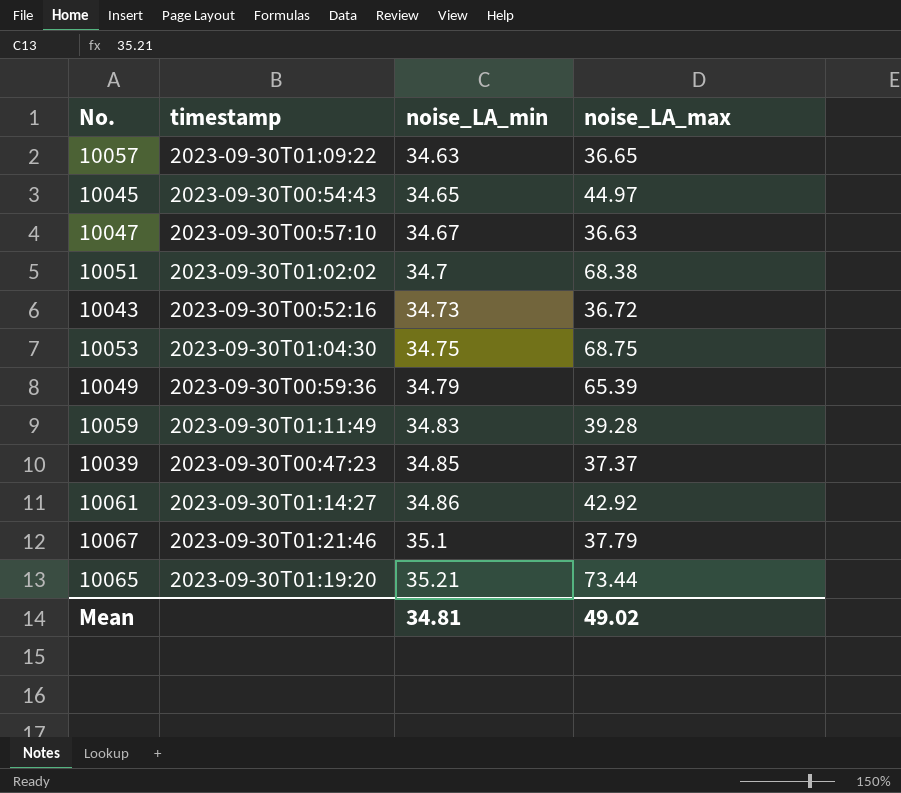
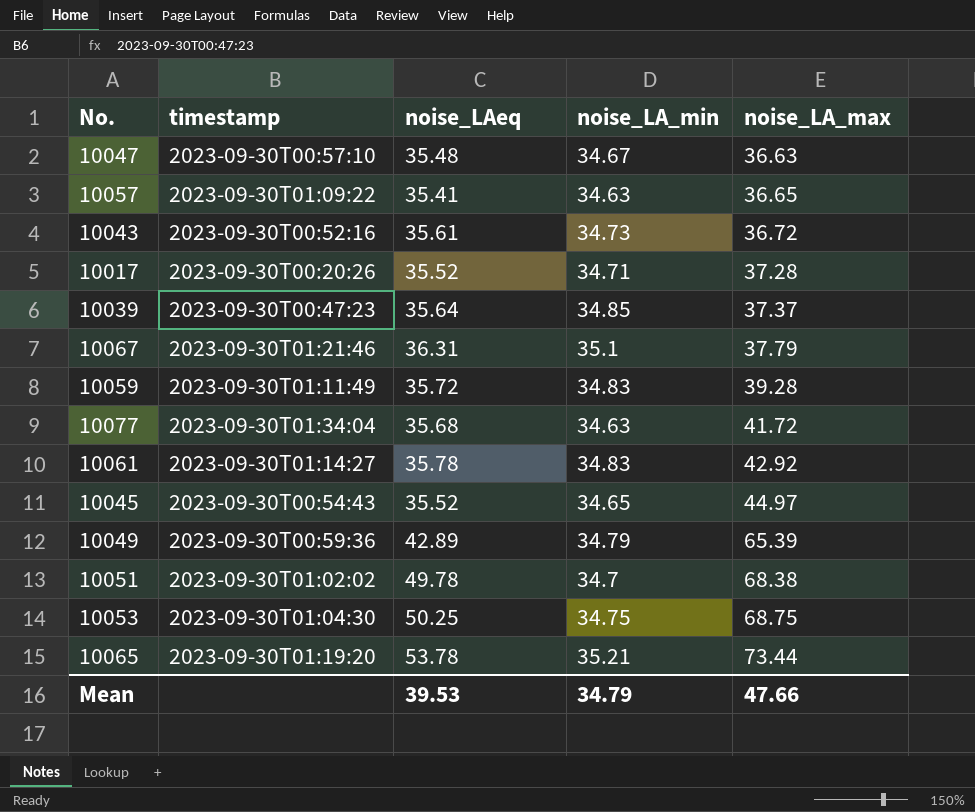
row order: noise_LA_min ascending -> noise_LA_max ascending
column noise_LAeq | position: none -> 3
row 10017: none -> 2023-09-30T00:20:26 | 35.52 | 34.71 | 37.28
row 10077: none -> 2023-09-30T01:34:04 | 35.68 | 34.63 | 41.72
10061 | noise_LA_min: 34.86 -> 34.83
Mean | noise_LA_min: 34.81 -> 34.79
Mean | noise_LA_max: 49.02 -> 47.66

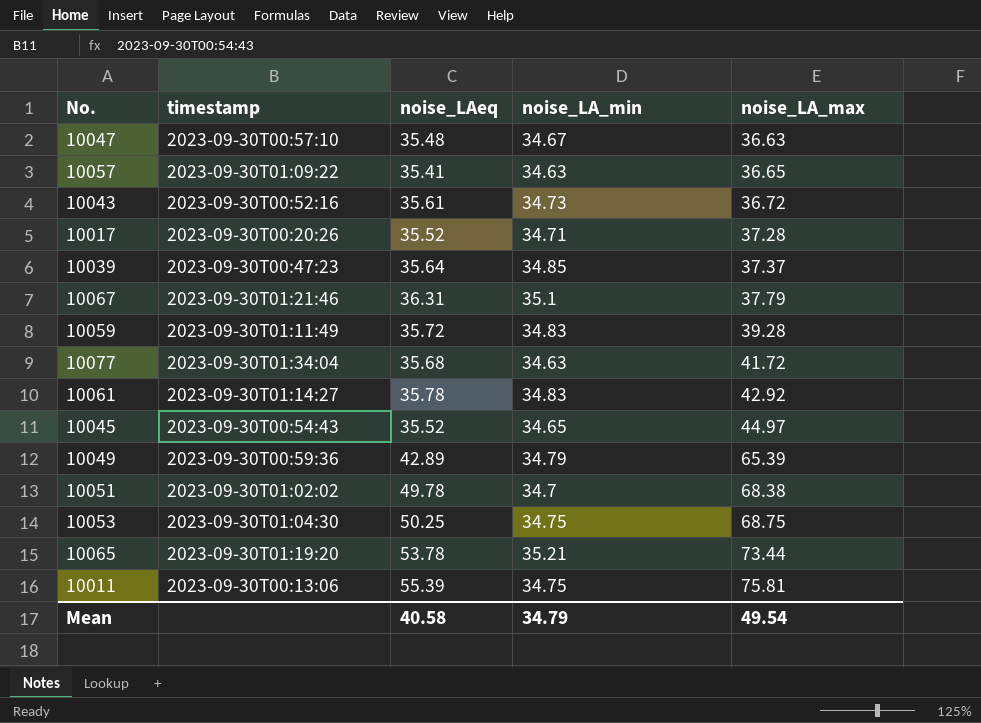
row 10011: none -> 2023-09-30T00:13:06 | 55.39 | 34.75 | 75.81
Mean | noise_LAeq: 39.53 -> 40.58
Mean | noise_LA_max: 47.66 -> 49.54

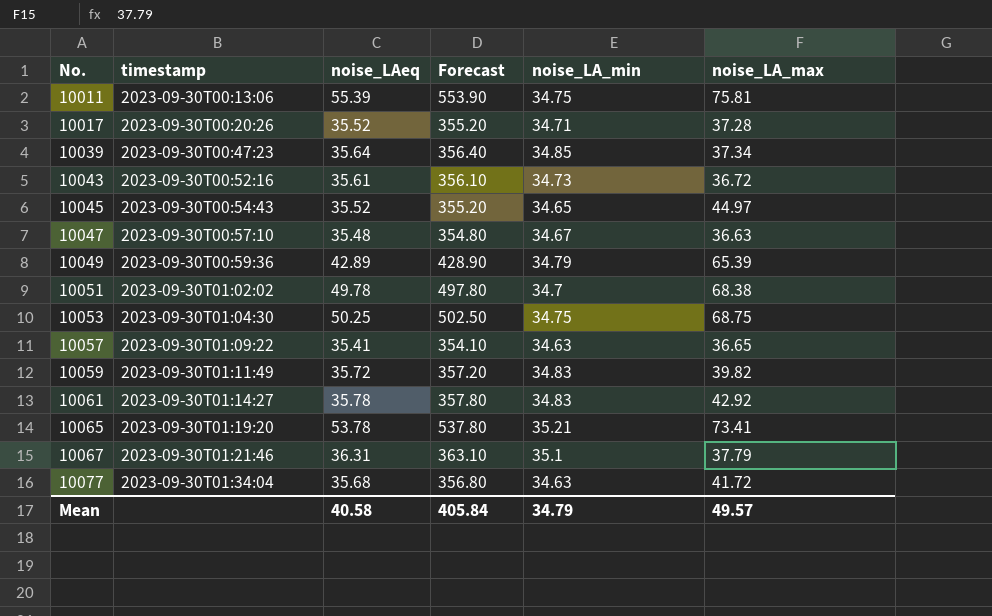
row order: noise_LA_max ascending -> No. ascending
column Forecast | formula: none -> [noise_LAeq] * 10
10039 | noise_LA_max: 37.37 -> 37.34
10059 | noise_LA_max: 39.28 -> 39.82
10065 | noise_LA_max: 73.44 -> 73.41
Mean | noise_LA_max: 49.54 -> 49.57

